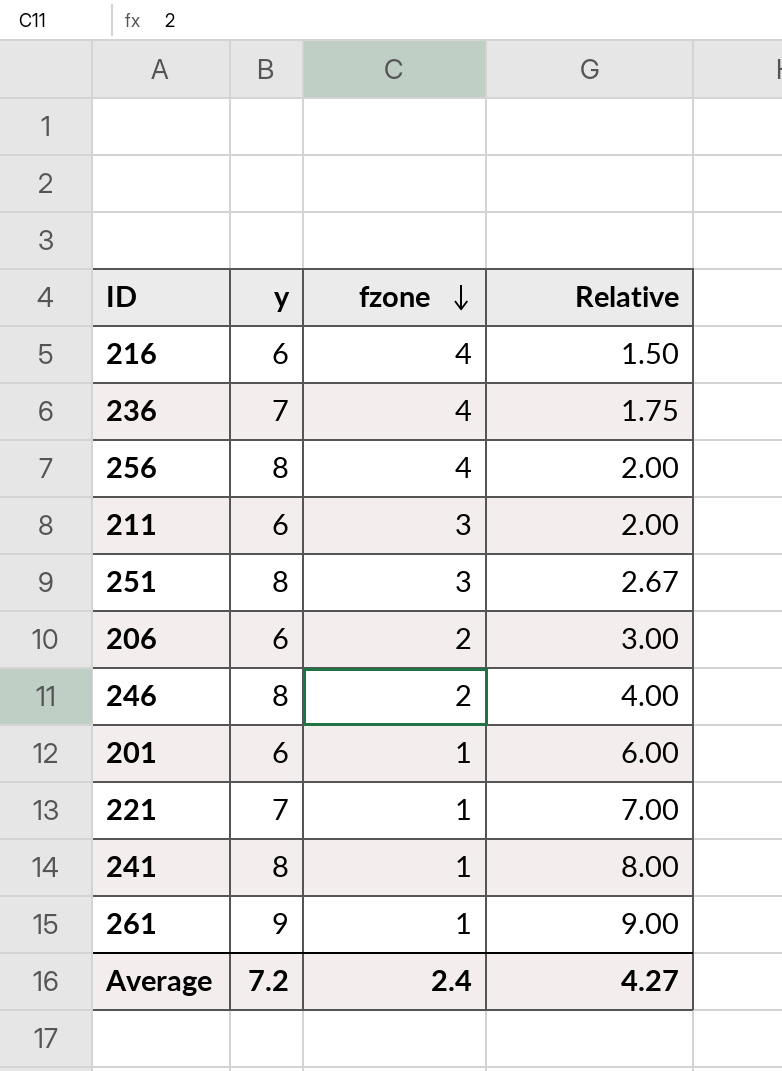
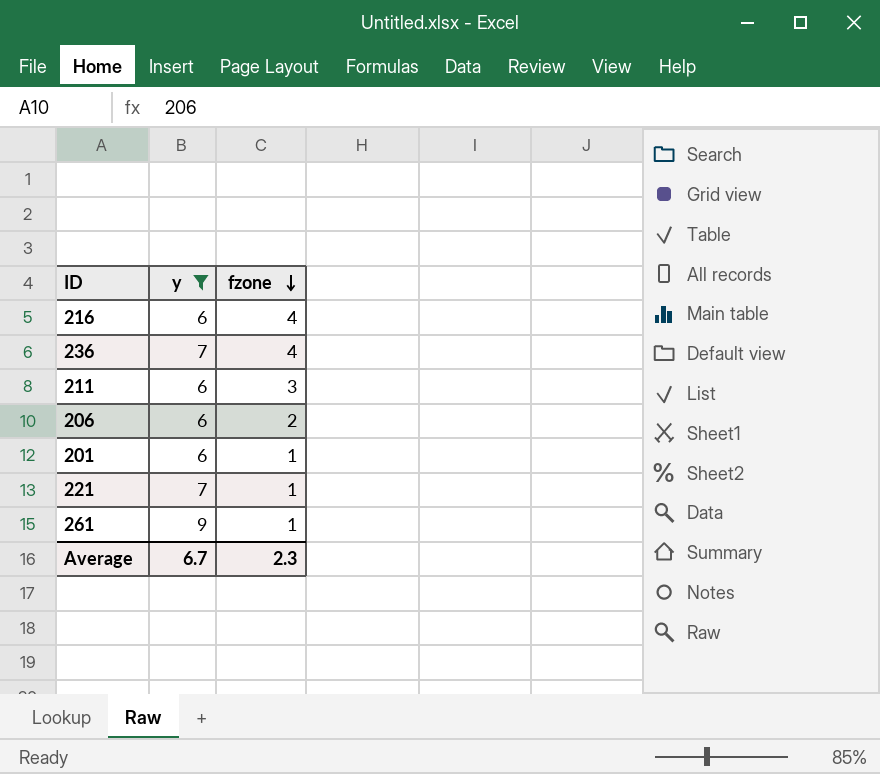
filter: none -> y != 8
column Relative | formula: [y] / [fzone] -> none
Average | y: 7.2 -> 6.7
Average | fzone: 2.4 -> 2.3

